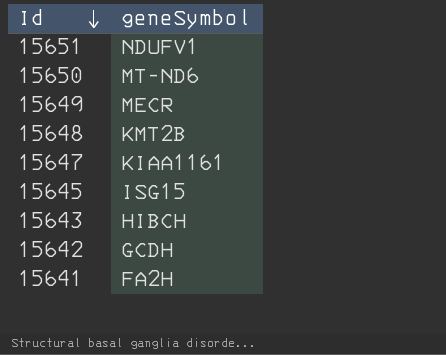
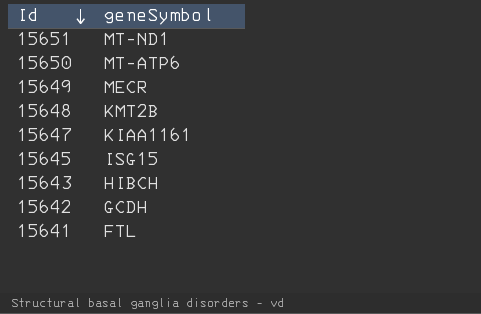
15651 | geneSymbol: NDUFV1 -> MT-ND1
15650 | geneSymbol: MT-ND6 -> MT-ATP6
15641 | geneSymbol: FA2H -> FTL

